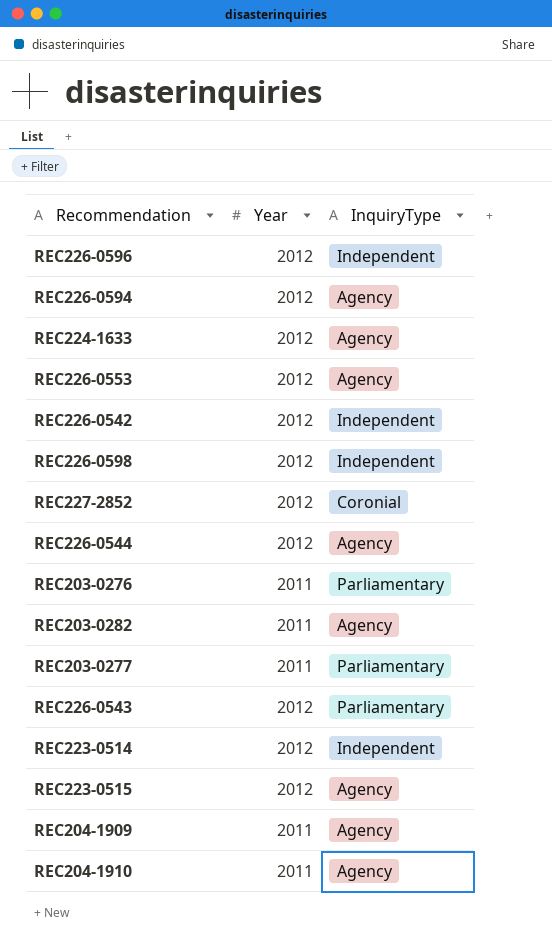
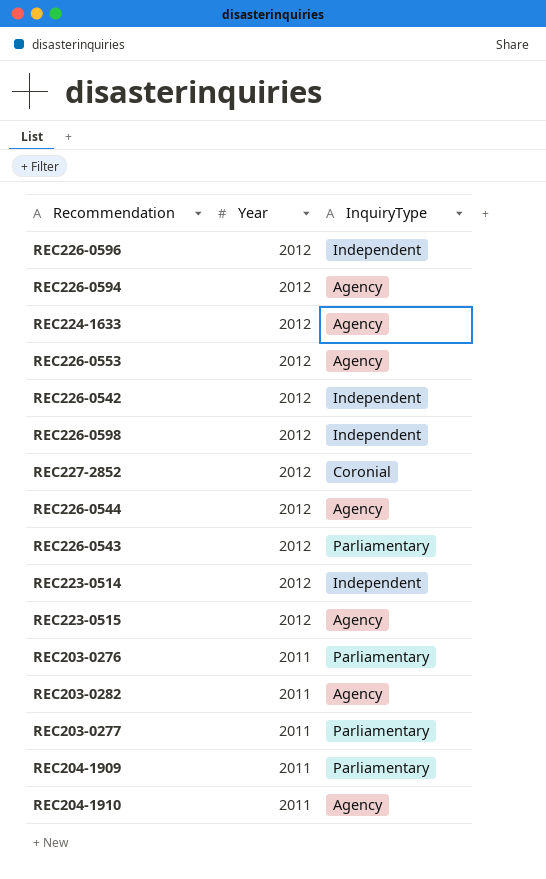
row order: none -> Year descending
REC204-1909 | InquiryType: Agency -> Parliamentary

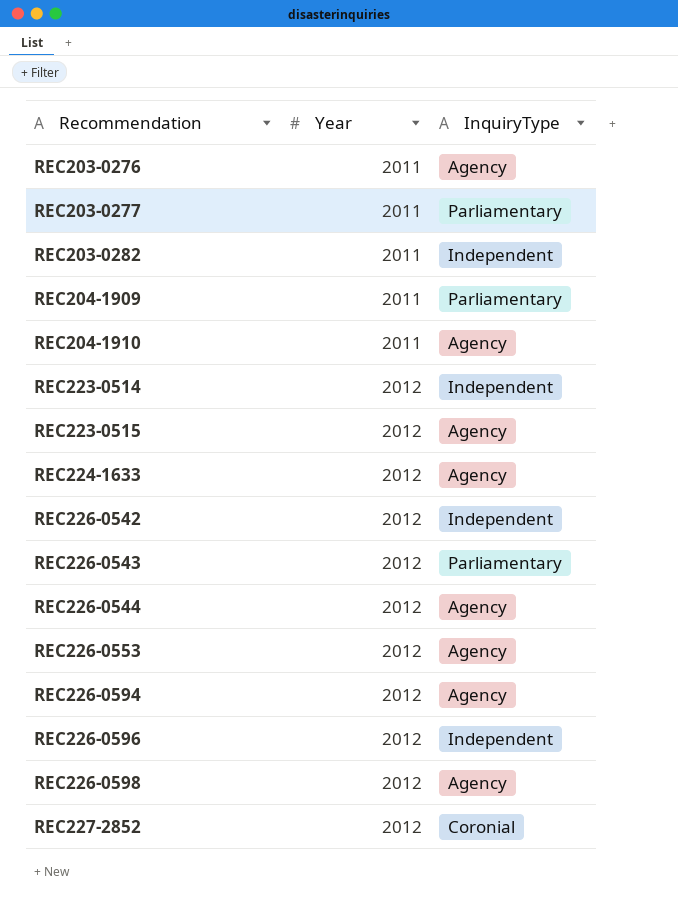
row order: Year descending -> Recommendation ascending
REC203-0276 | InquiryType: Parliamentary -> Agency
REC203-0282 | InquiryType: Agency -> Independent
REC226-0598 | InquiryType: Independent -> Agency

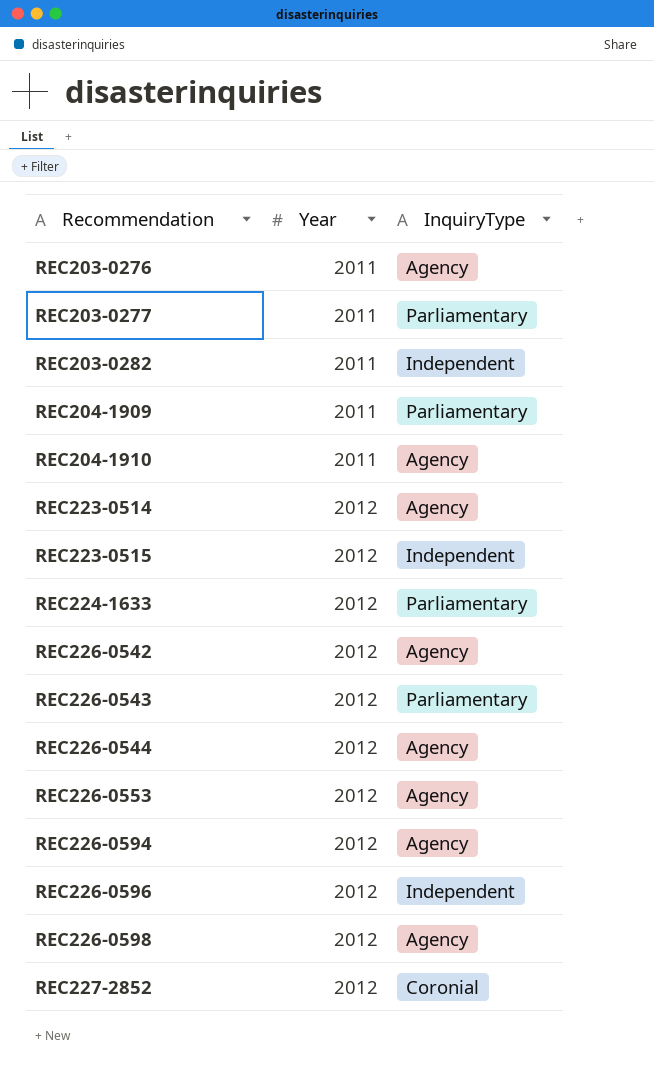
REC223-0514 | InquiryType: Independent -> Agency
REC223-0515 | InquiryType: Agency -> Independent
REC224-1633 | InquiryType: Agency -> Parliamentary
REC226-0542 | InquiryType: Independent -> Agency

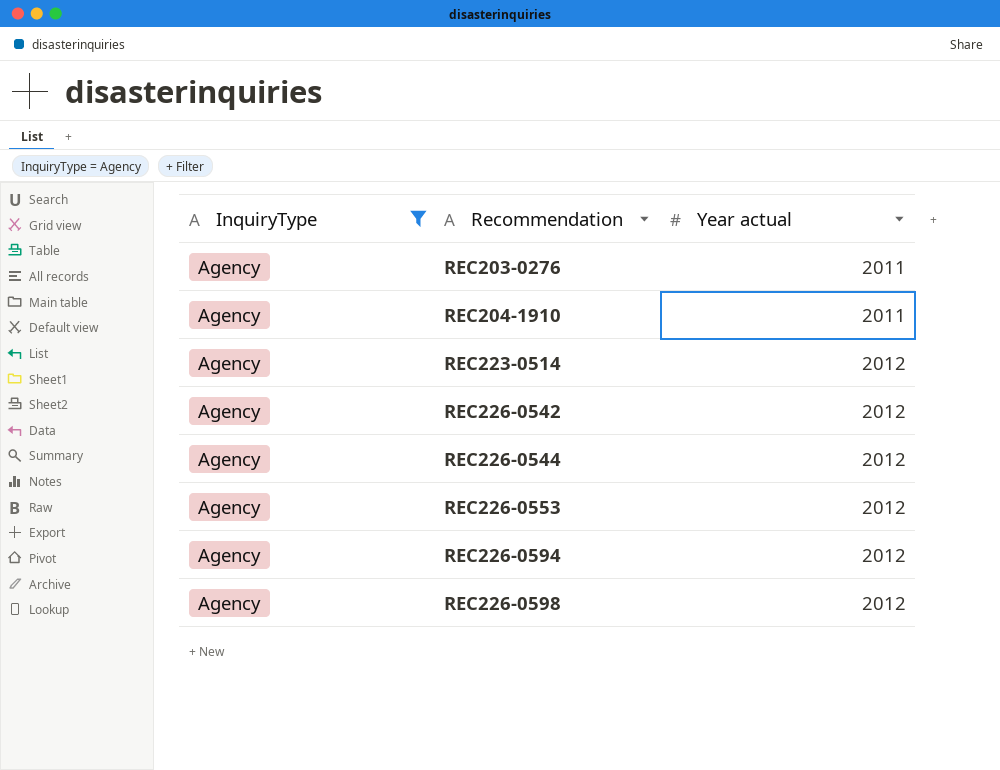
filter: none -> InquiryType = Agency
column InquiryType | position: 3 -> 1
column name: Year -> Year actual

